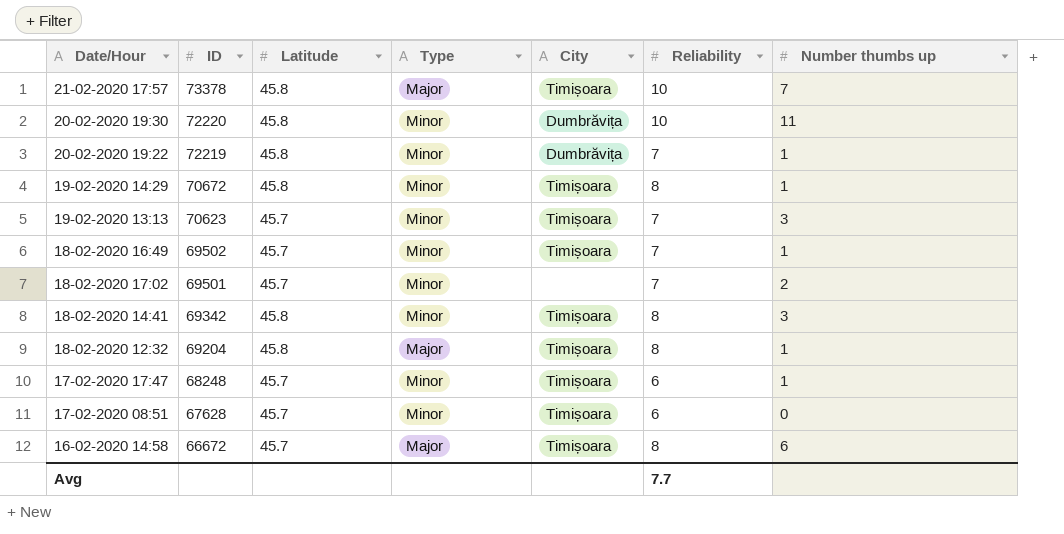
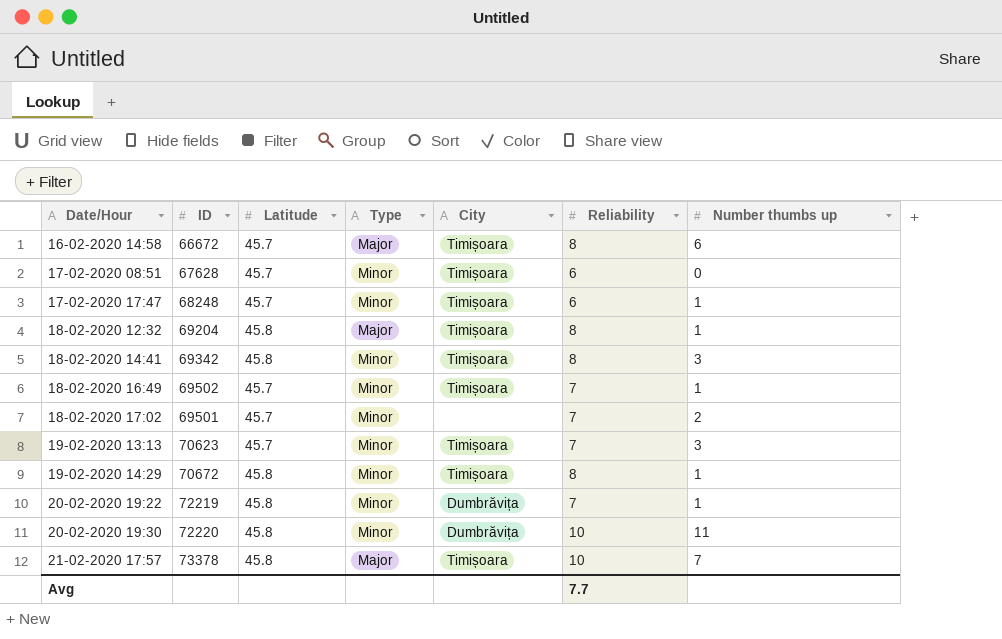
row order: ID descending -> Date/Hour ascending

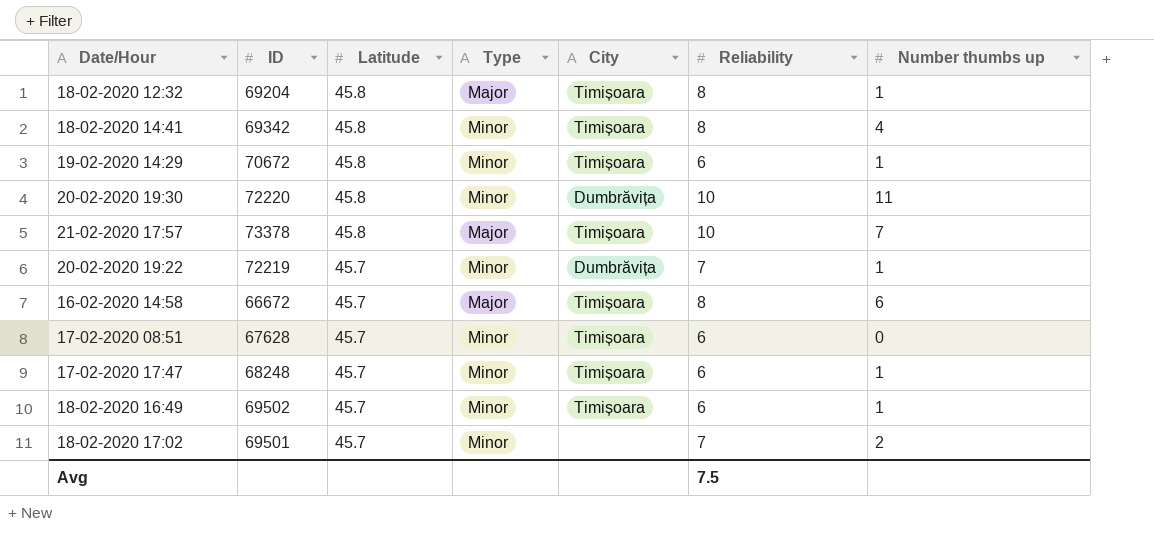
row order: Date/Hour ascending -> Latitude descending
row 19-02-2020 13:13: 70623 | 45.7 | Minor | Timișoara | 7 | 3 -> none
18-02-2020 14:41 | Number thumbs up: 3 -> 4
19-02-2020 14:29 | Reliability: 8 -> 6
20-02-2020 19:22 | Latitude: 45.8 -> 45.7
18-02-2020 16:49 | Reliability: 7 -> 6
Avg | Reliability: 7.7 -> 7.5

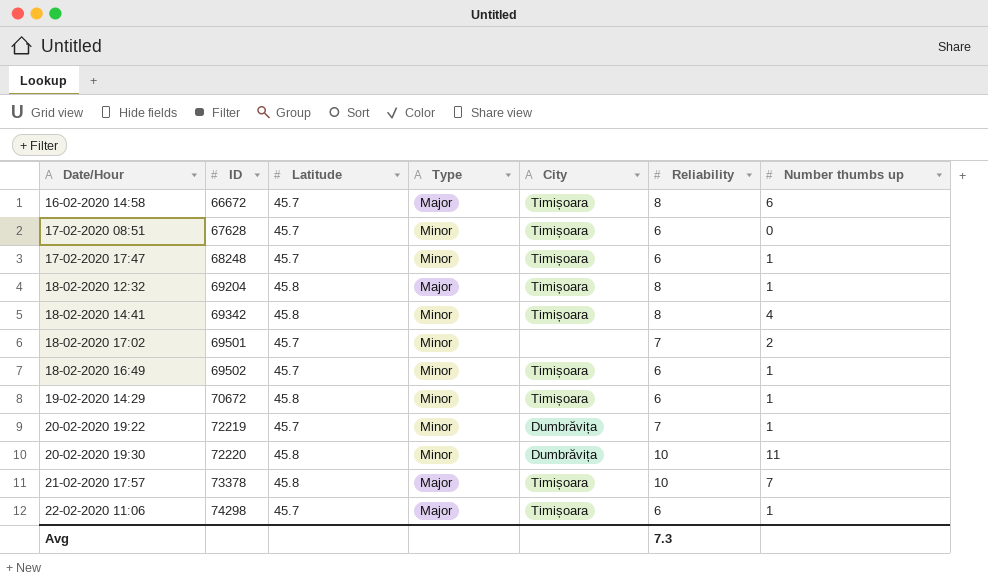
row order: Latitude descending -> ID ascending
row 22-02-2020 11:06: none -> 74298 | 45.7 | Major | Timișoara | 6 | 1
Avg | Reliability: 7.5 -> 7.3

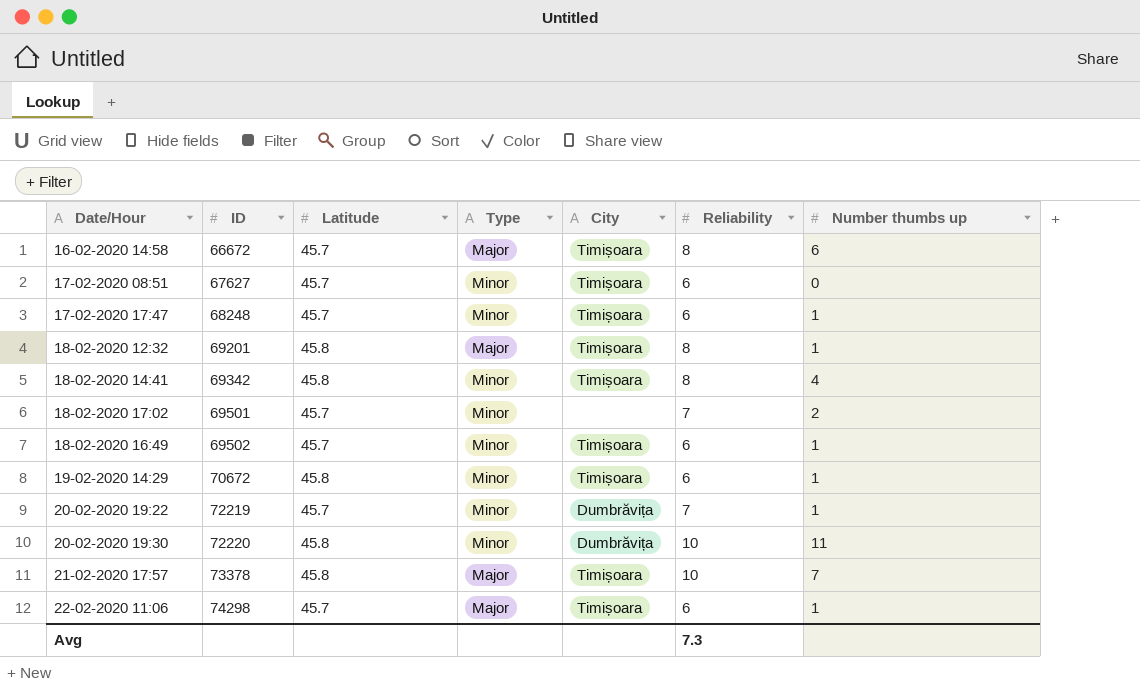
17-02-2020 08:51 | ID: 67628 -> 67627
18-02-2020 12:32 | ID: 69204 -> 69201

